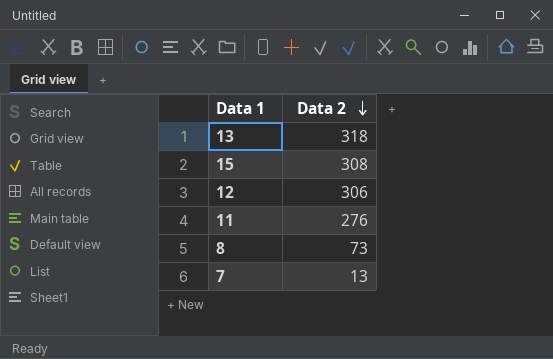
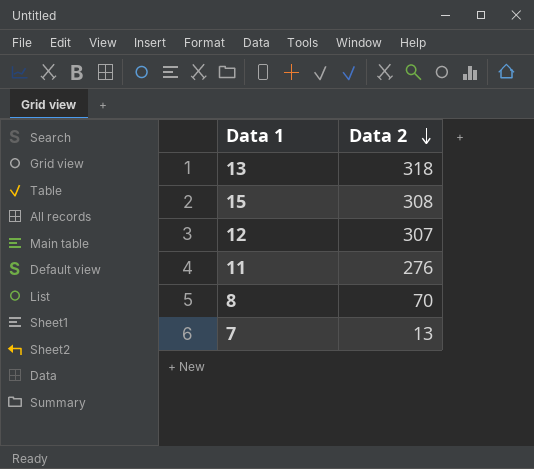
12 | Data 2: 306 -> 307
8 | Data 2: 73 -> 70

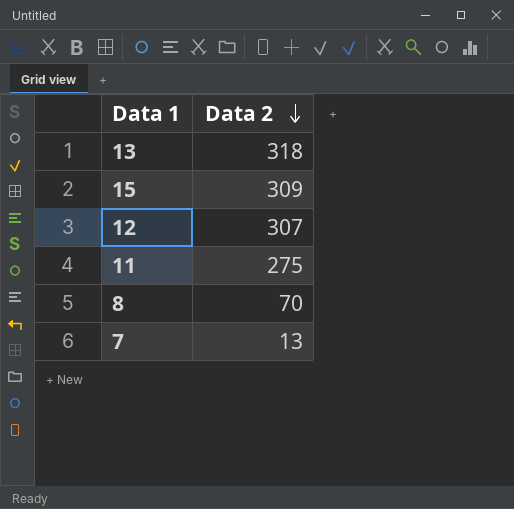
15 | Data 2: 308 -> 309
11 | Data 2: 276 -> 275

